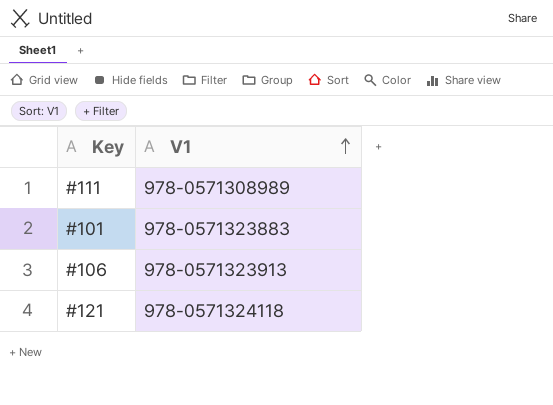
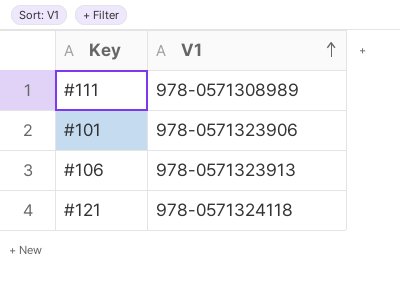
#101 | V1: 978-0571323883 -> 978-0571323906

